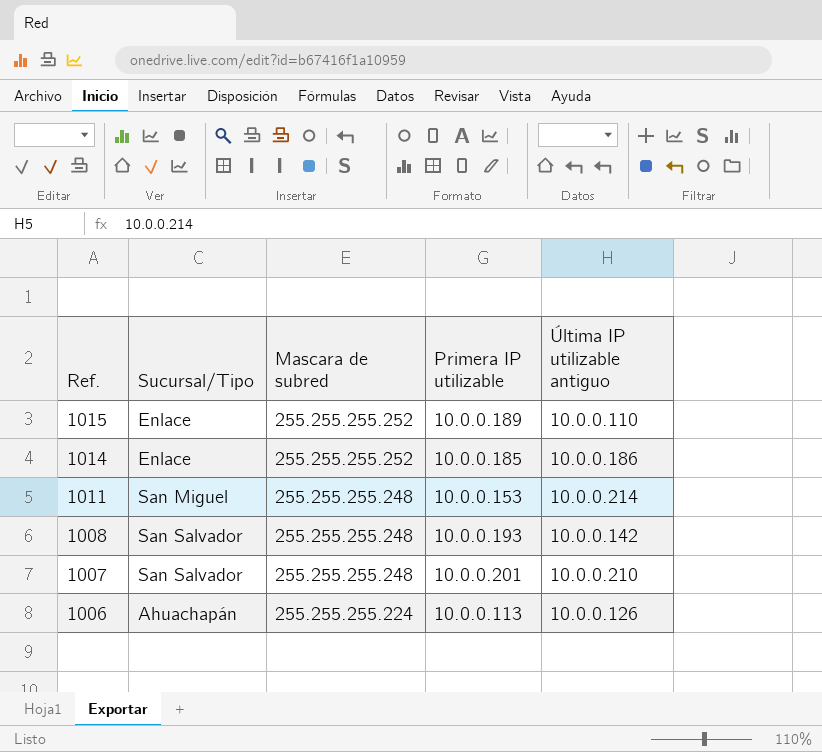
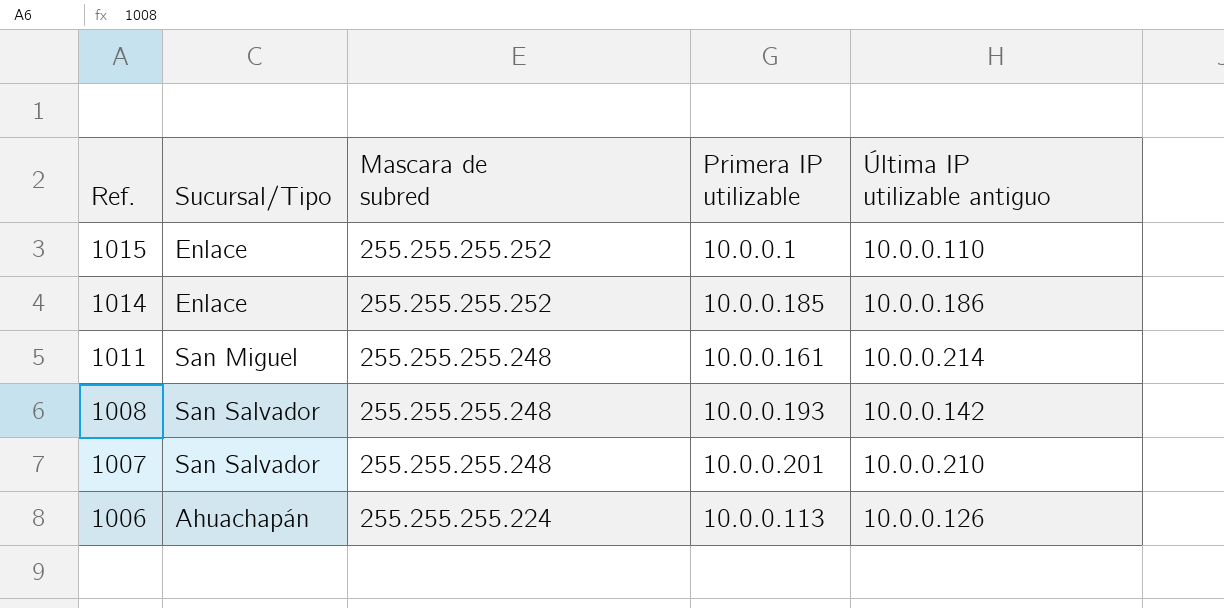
1015 | Primera IP utilizable: 10.0.0.189 -> 10.0.0.1
1011 | Primera IP utilizable: 10.0.0.153 -> 10.0.0.161

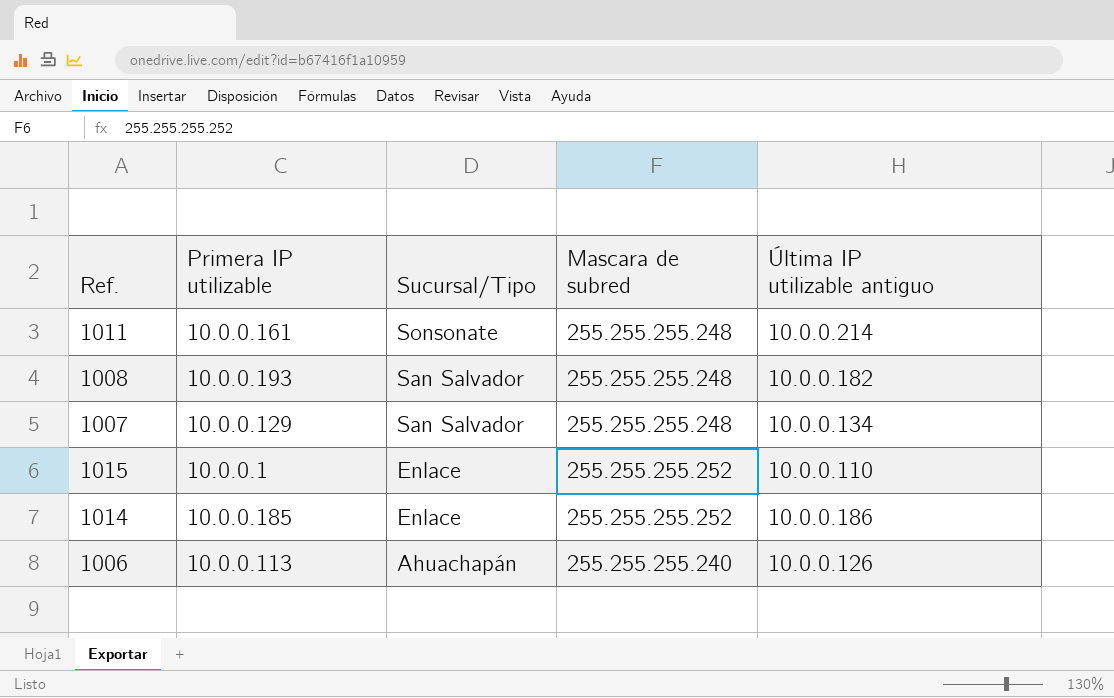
row order: Ref. descending -> Sucursal/Tipo descending
column Primera IP utilizable | position: 4 -> 2
1011 | Sucursal/Tipo: San Miguel -> Sonsonate
1008 | Última IP utilizable antiguo: 10.0.0.142 -> 10.0.0.182
1007 | Primera IP utilizable: 10.0.0.201 -> 10.0.0.129
1007 | Última IP utilizable antiguo: 10.0.0.210 -> 10.0.0.134
1006 | Mascara de subred: 255.255.255.224 -> 255.255.255.240

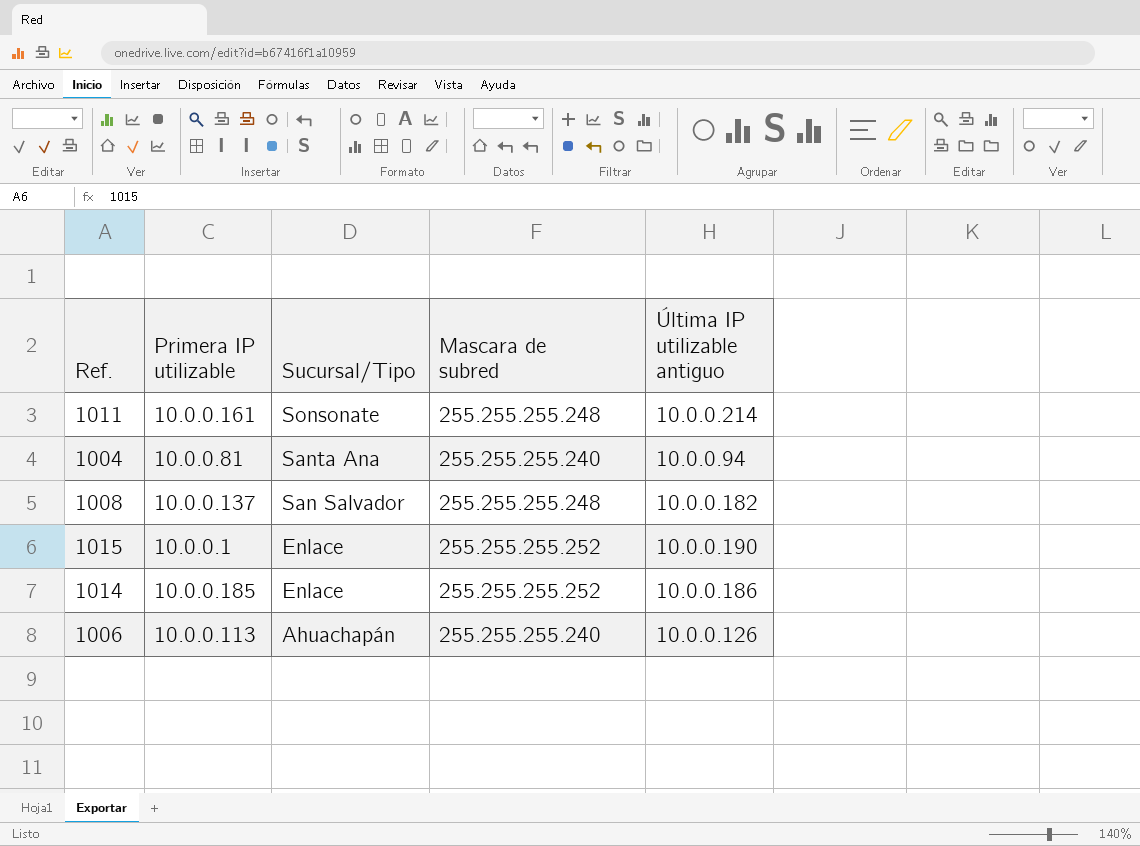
row 1007: 10.0.0.129 | San Salvador | 255.255.255.248 | 10.0.0.134 -> none
row 1004: none -> 10.0.0.81 | Santa Ana | 255.255.255.240 | 10.0.0.94
1008 | Primera IP utilizable: 10.0.0.193 -> 10.0.0.137
1015 | Última IP utilizable antiguo: 10.0.0.110 -> 10.0.0.190

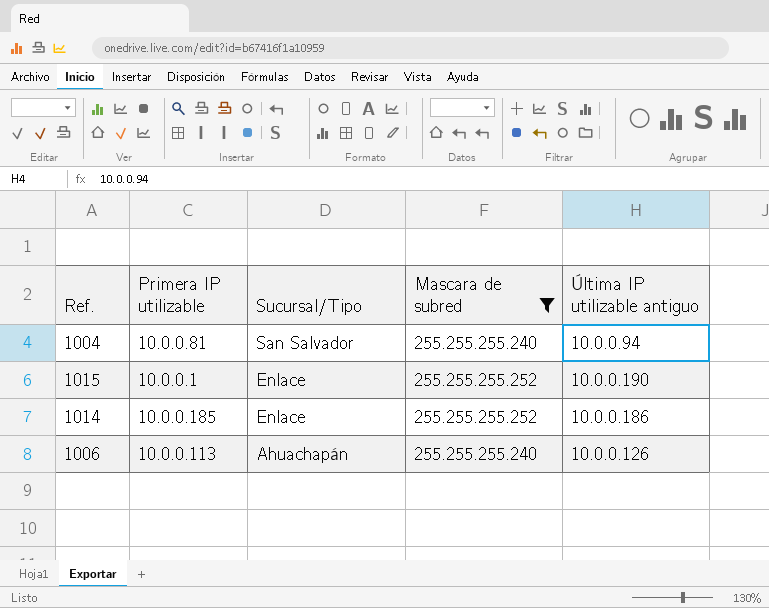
filter: none -> Mascara de subred != 255.255.255.248
1004 | Sucursal/Tipo: Santa Ana -> San Salvador

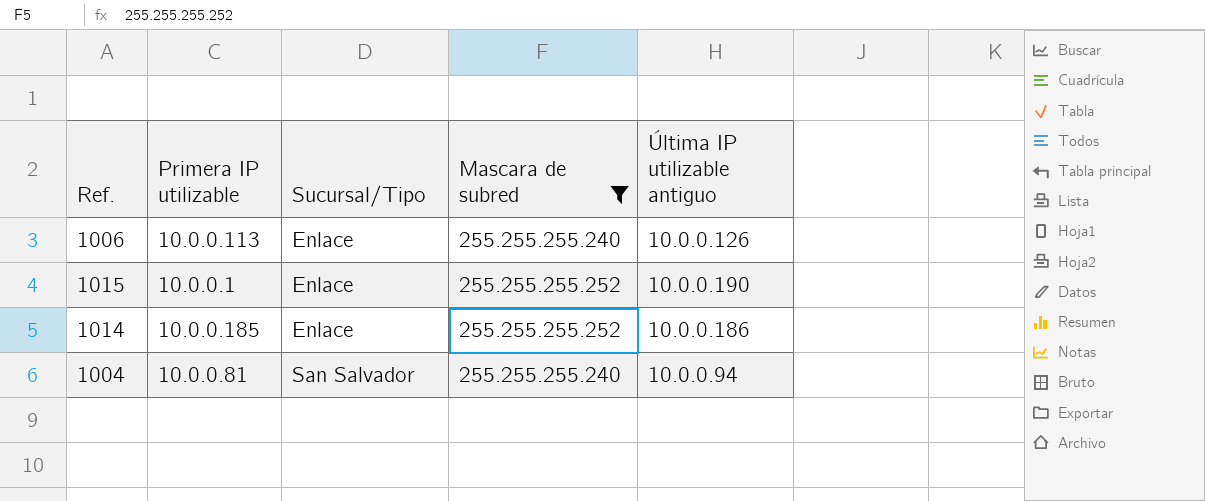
row order: Sucursal/Tipo descending -> Sucursal/Tipo ascending
1006 | Sucursal/Tipo: Ahuachapán -> Enlace

